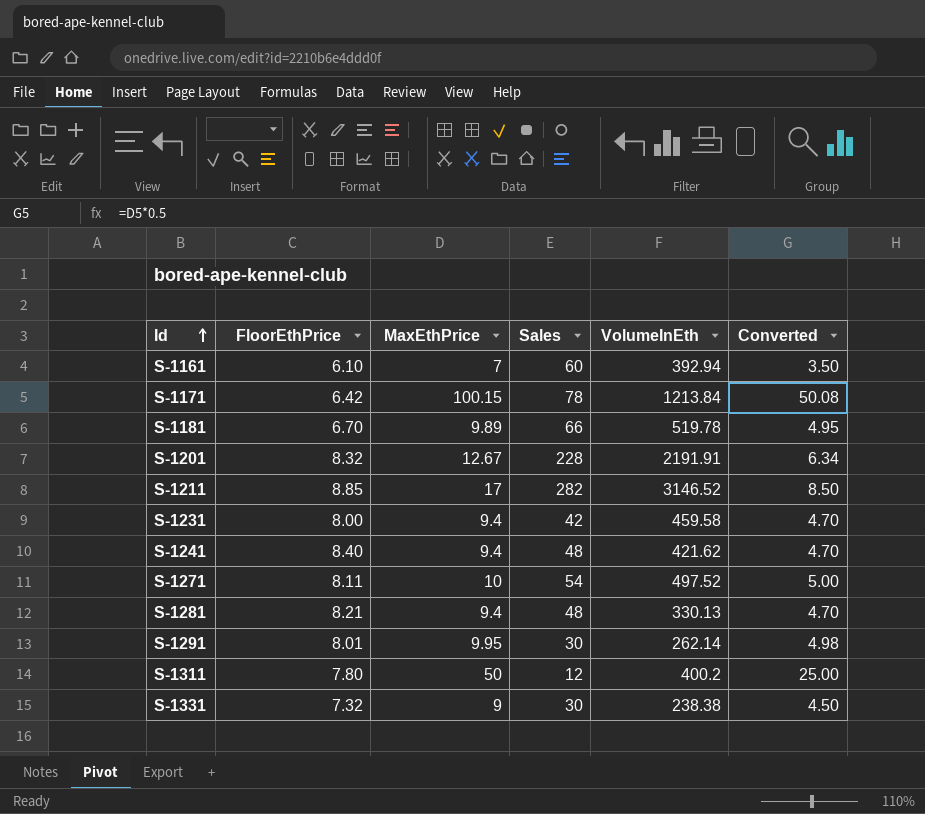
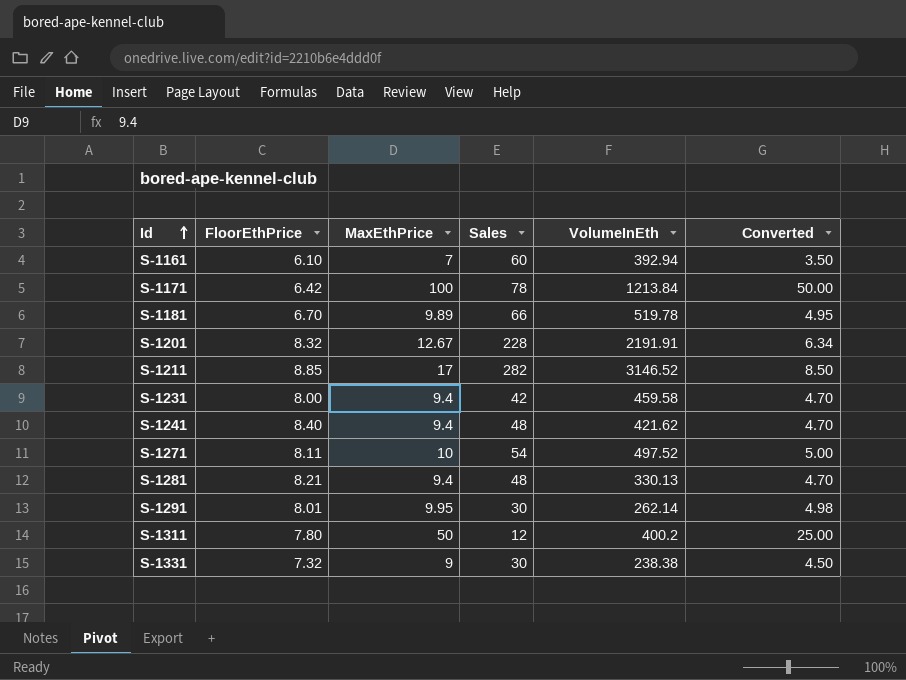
S-1171 | MaxEthPrice: 100.15 -> 100
S-1171 | Converted: 50.08 -> 50.00

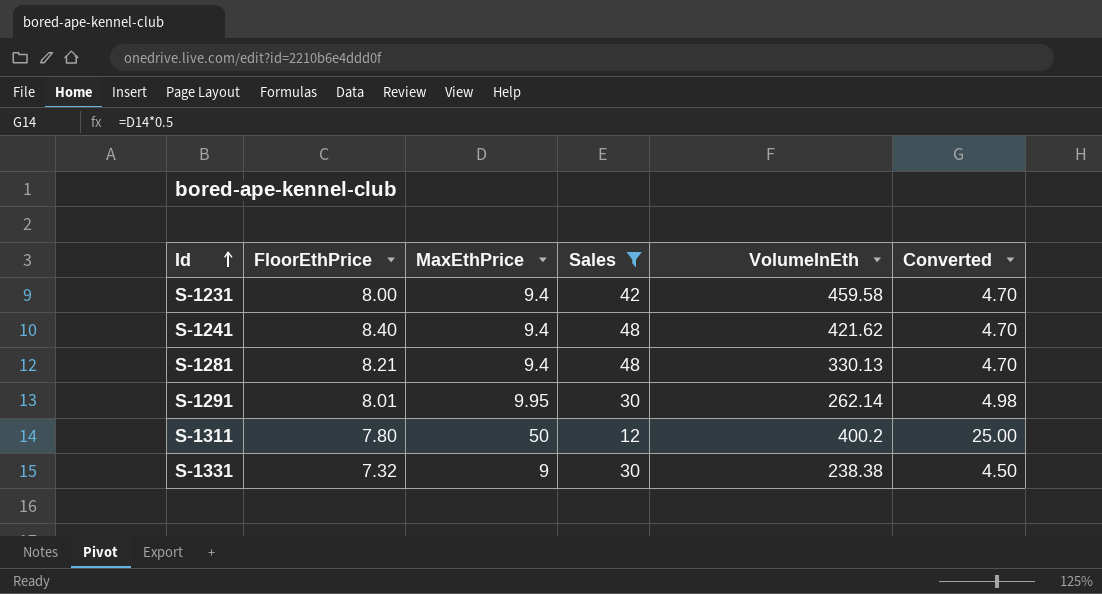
filter: none -> Sales <= 48

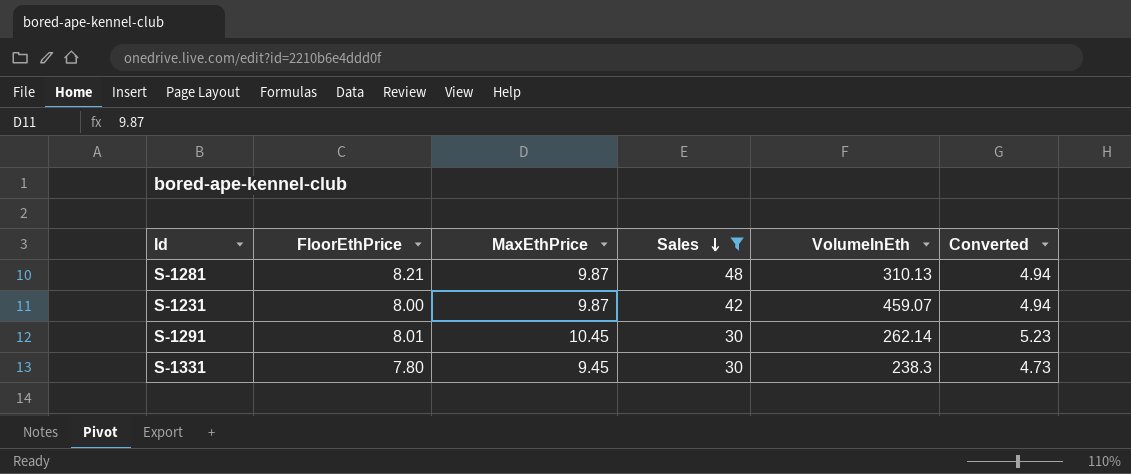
row order: Id ascending -> Sales descending
row S-1241: 8.40 | 9.4 | 48 | 421.62 | 4.70 -> none
row S-1311: 7.80 | 50 | 12 | 400.2 | 25.00 -> none
S-1281 | MaxEthPrice: 9.4 -> 9.87
S-1281 | VolumeInEth: 330.13 -> 310.13
S-1281 | Converted: 4.70 -> 4.94
S-1231 | MaxEthPrice: 9.4 -> 9.87
S-1231 | VolumeInEth: 459.58 -> 459.07
S-1231 | Converted: 4.70 -> 4.94
S-1291 | MaxEthPrice: 9.95 -> 10.45
S-1291 | Converted: 4.98 -> 5.23
S-1331 | FloorEthPrice: 7.32 -> 7.80
S-1331 | MaxEthPrice: 9 -> 9.45
S-1331 | VolumeInEth: 238.38 -> 238.3
S-1331 | Converted: 4.50 -> 4.73

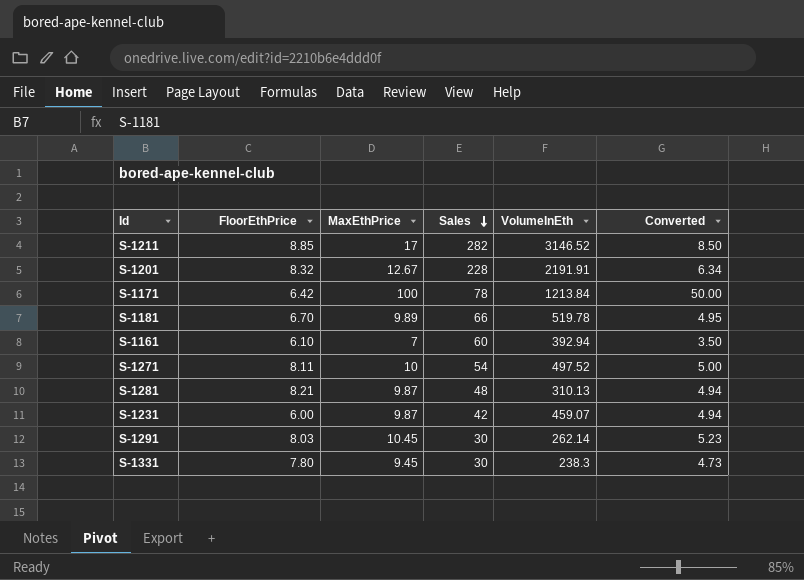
filter: Sales <= 48 -> none
S-1231 | FloorEthPrice: 8.00 -> 6.00
S-1291 | FloorEthPrice: 8.01 -> 8.03

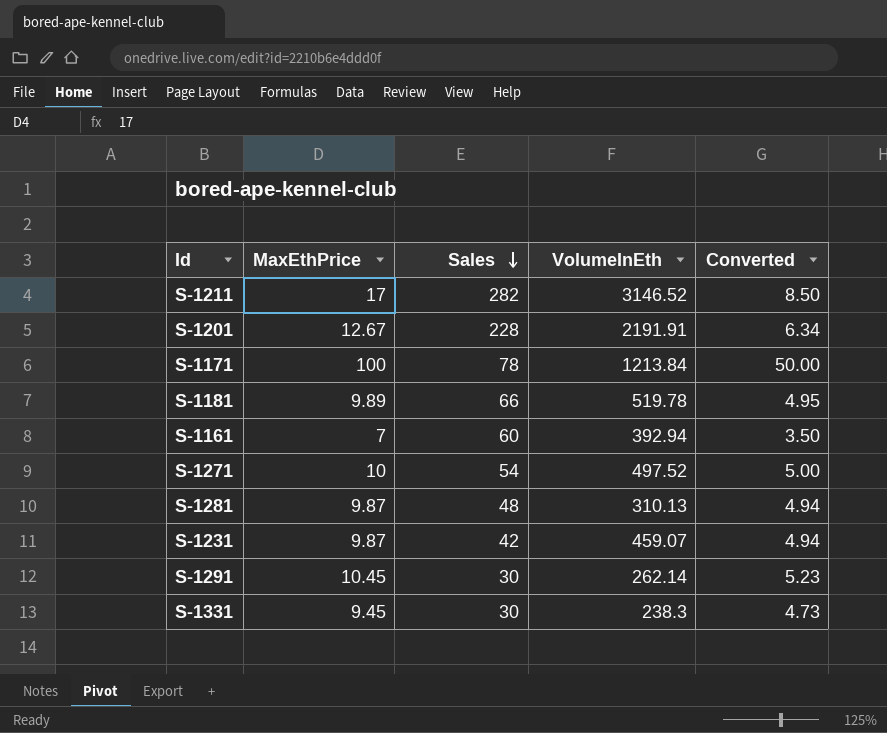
column FloorEthPrice | position: 2 -> none

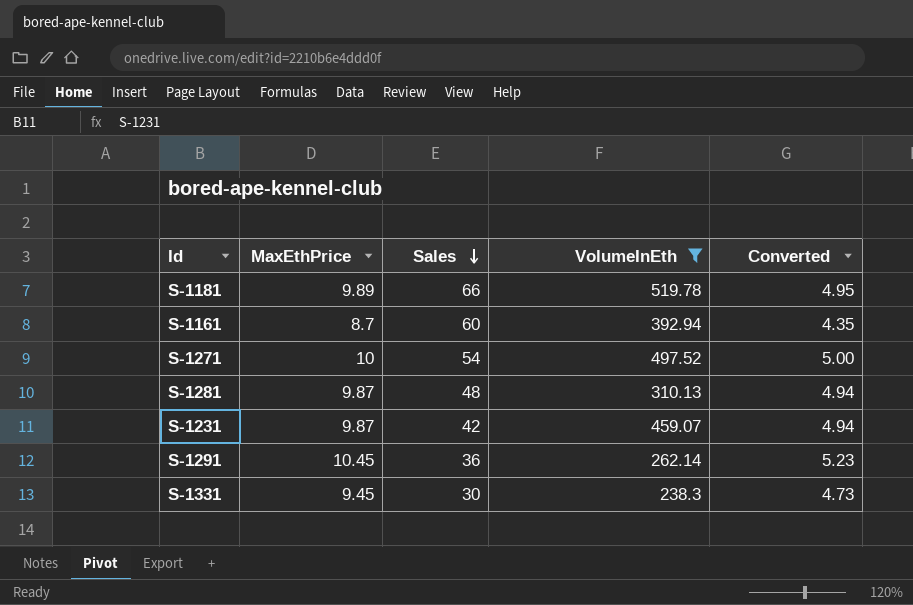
filter: none -> VolumeInEth <= 519.78
S-1161 | MaxEthPrice: 7 -> 8.7
S-1161 | Converted: 3.50 -> 4.35
S-1291 | Sales: 30 -> 36

